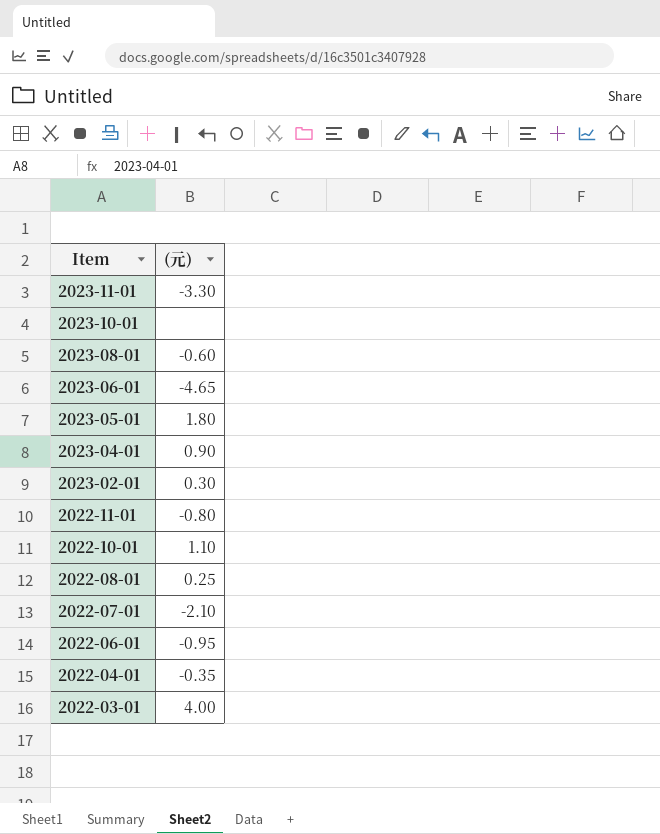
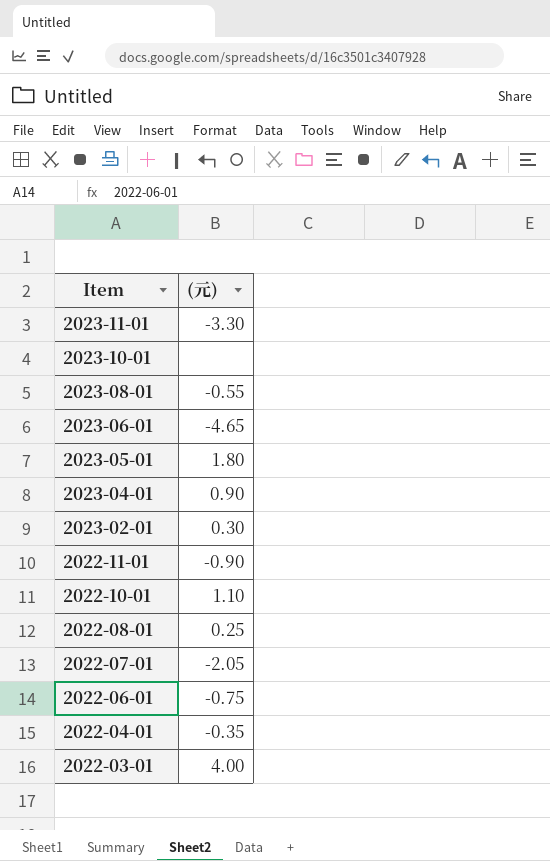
2023-08-01 | (元): -0.60 -> -0.55
2022-11-01 | (元): -0.80 -> -0.90
2022-07-01 | (元): -2.10 -> -2.05
2022-06-01 | (元): -0.95 -> -0.75

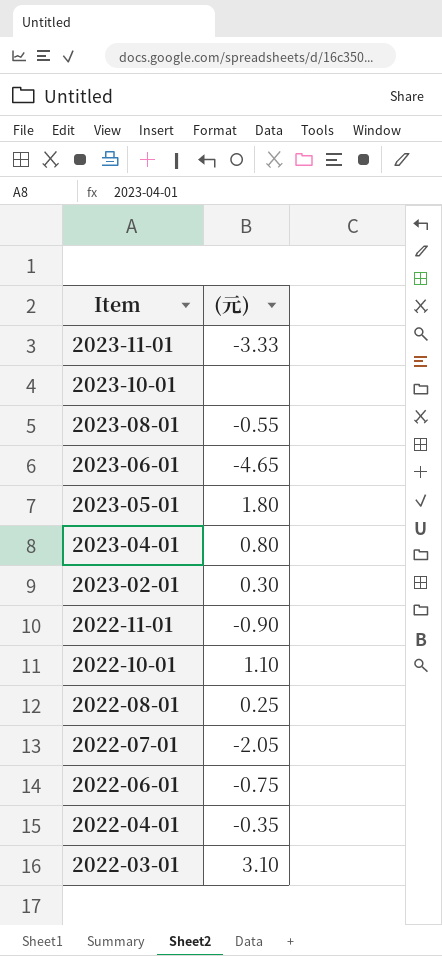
2023-11-01 | (元): -3.30 -> -3.33
2023-04-01 | (元): 0.90 -> 0.80
2022-03-01 | (元): 4.00 -> 3.10

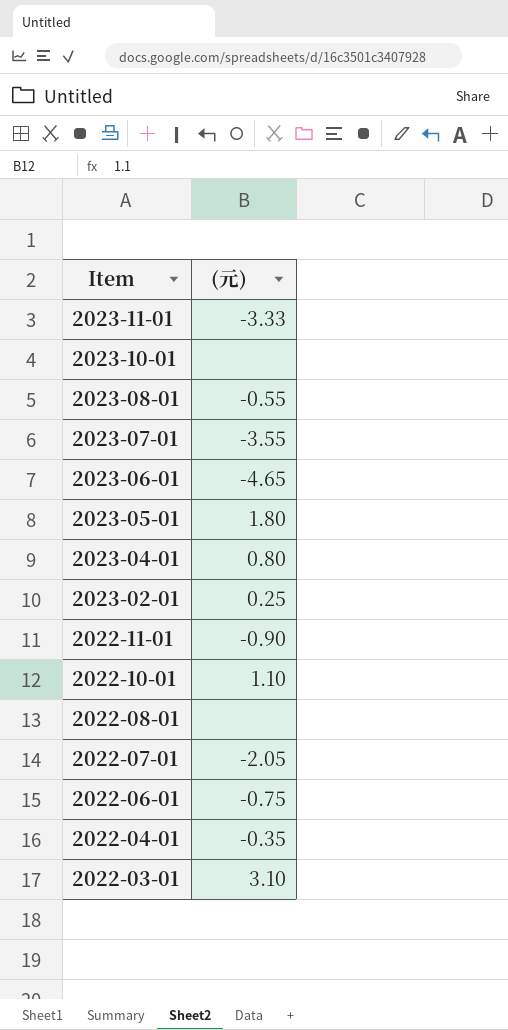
row 2023-07-01: none -> -3.55
2023-02-01 | (元): 0.30 -> 0.25
2022-08-01 | (元): 0.25 -> none

